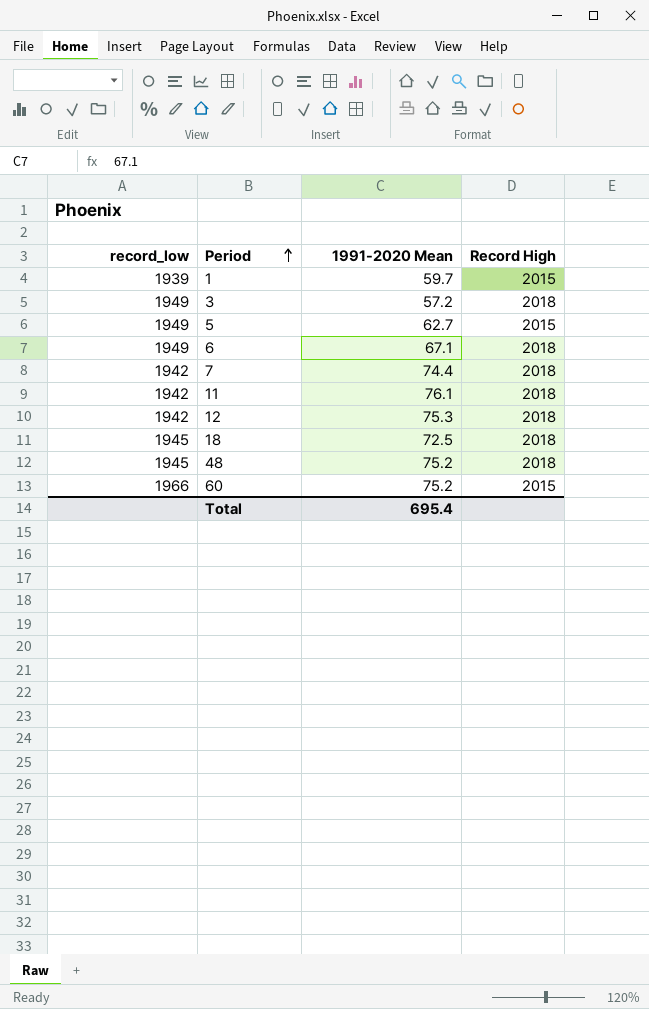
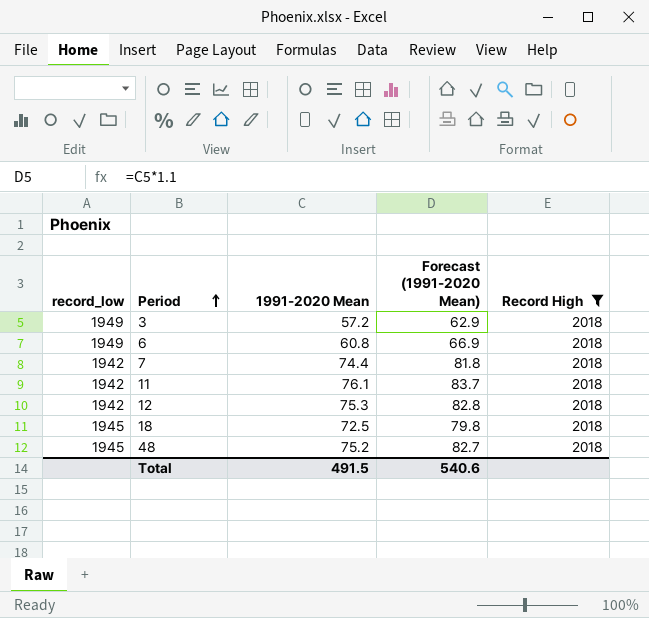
filter: none -> Record High = 2018
column Forecast (1991-2020 Mean) | formula: none -> [1991-2020 Mean] * 1.1
6 | 1991-2020 Mean: 67.1 -> 60.8
Total | 1991-2020 Mean: 695.4 -> 491.5

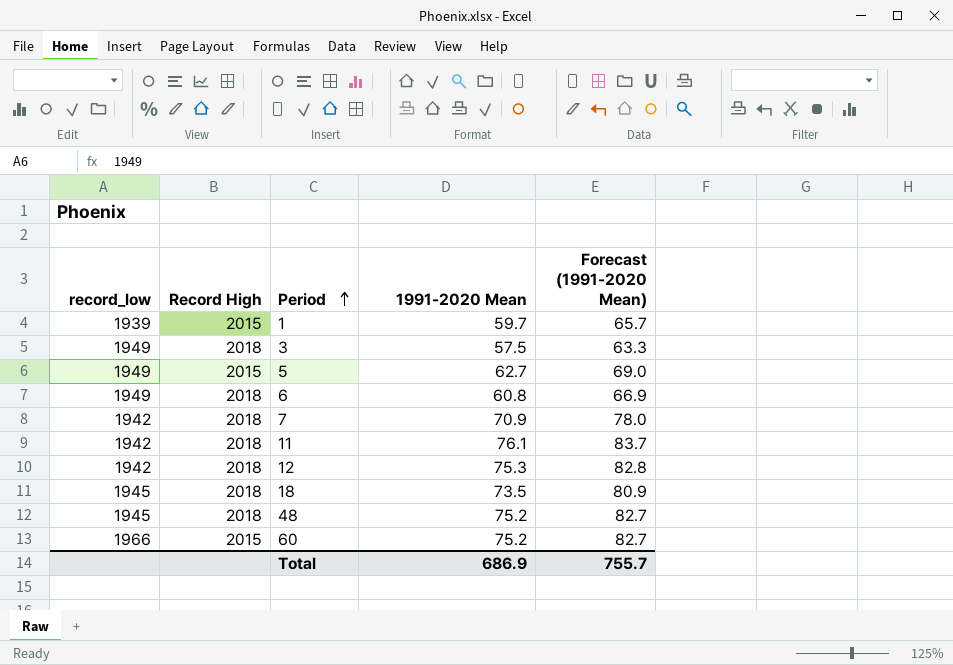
filter: Record High = 2018 -> none
column Record High | position: 5 -> 2
3 | 1991-2020 Mean: 57.2 -> 57.5
3 | Forecast (1991-2020 Mean): 62.9 -> 63.3
7 | 1991-2020 Mean: 74.4 -> 70.9
7 | Forecast (1991-2020 Mean): 81.8 -> 78.0
18 | 1991-2020 Mean: 72.5 -> 73.5
18 | Forecast (1991-2020 Mean): 79.8 -> 80.9
Total | 1991-2020 Mean: 491.5 -> 686.9
Total | Forecast (1991-2020 Mean): 540.6 -> 755.7

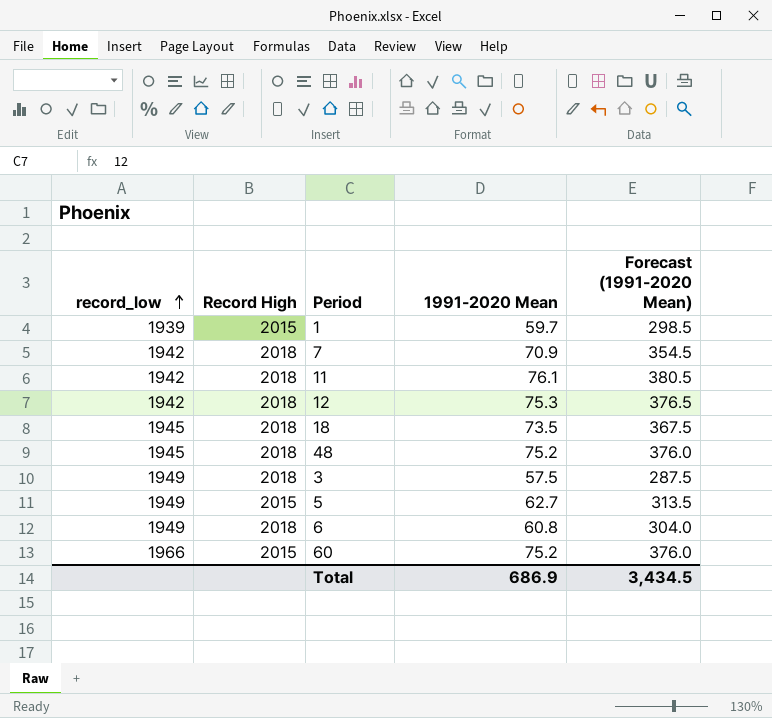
row order: Period ascending -> record_low ascending
column Forecast (1991-2020 Mean) | formula: [1991-2020 Mean] * 1.1 -> [1991-2020 Mean] * 5
Total | Forecast (1991-2020 Mean): 755.7 -> 3,434.5

